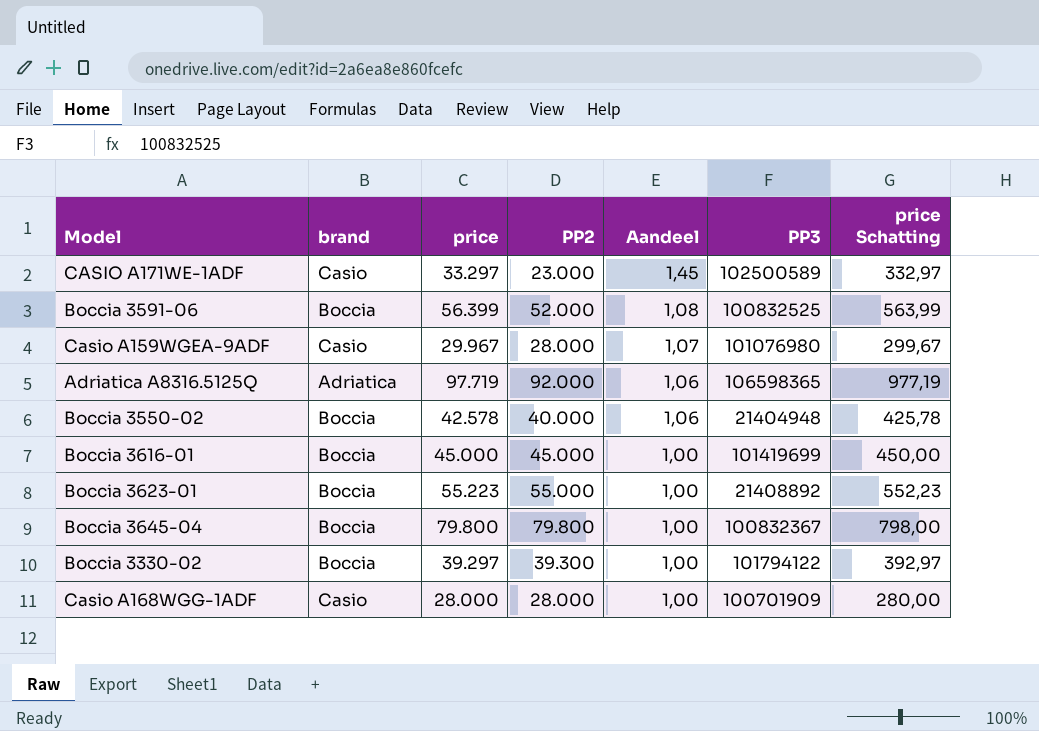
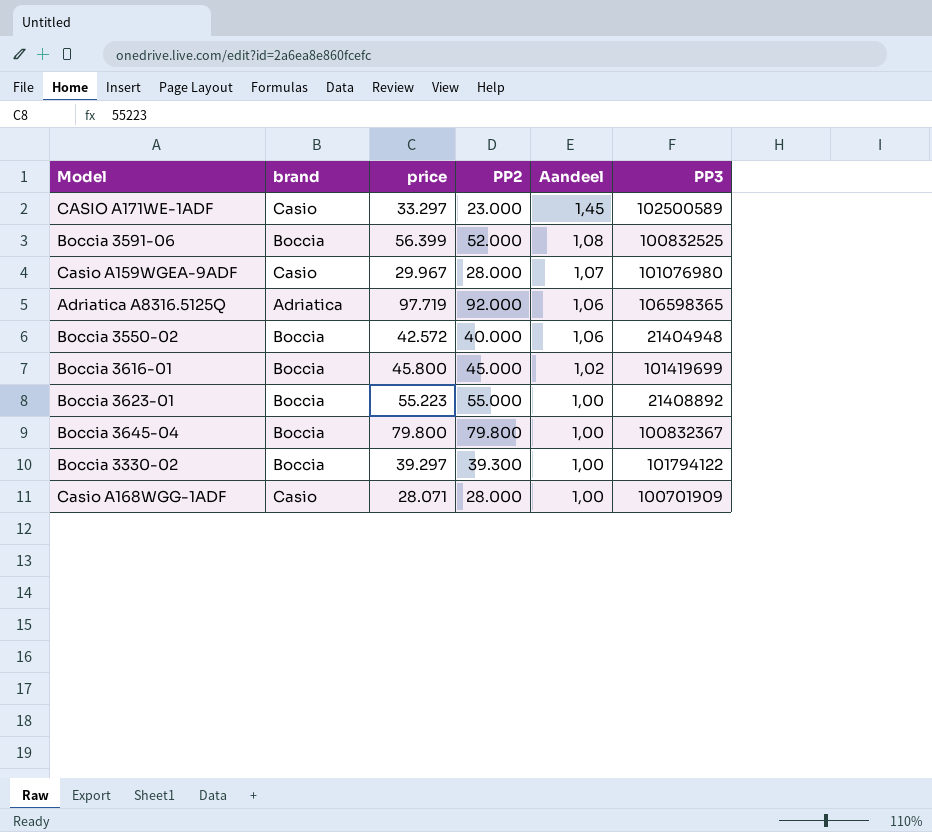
column price Schatting | formula: [price] * 0,01 -> none
Boccia 3550-02 | price: 42.578 -> 42.572
Boccia 3616-01 | price: 45.000 -> 45.800
Boccia 3616-01 | Aandeel: 1,00 -> 1,02
Casio A168WGG-1ADF | price: 28.000 -> 28.071

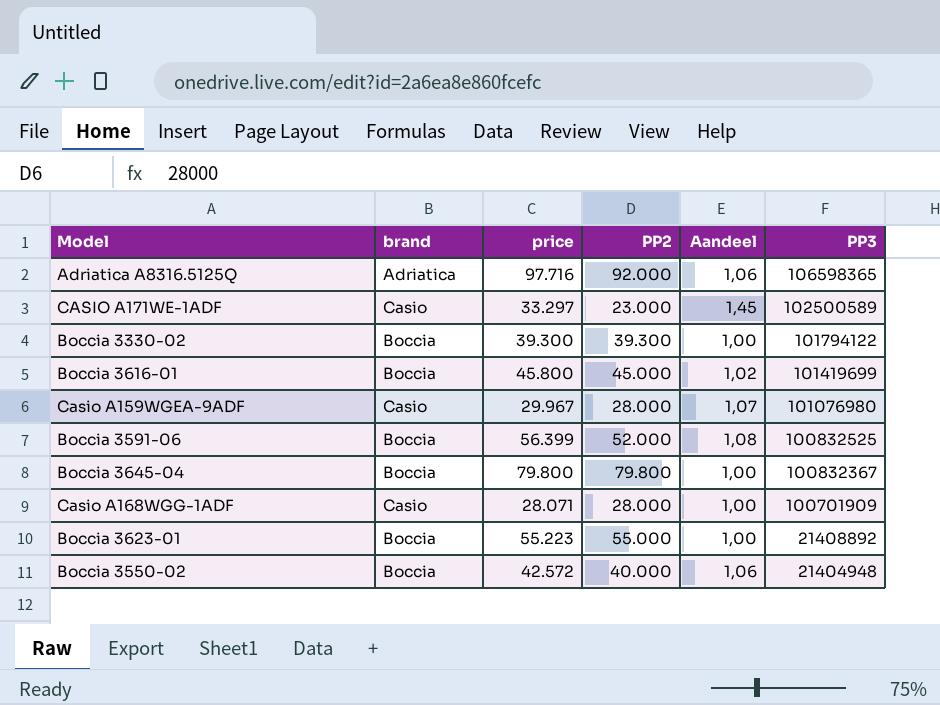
row order: Aandeel descending -> PP3 descending
Adriatica A8316.5125Q | price: 97.719 -> 97.716
Boccia 3330-02 | price: 39.297 -> 39.300

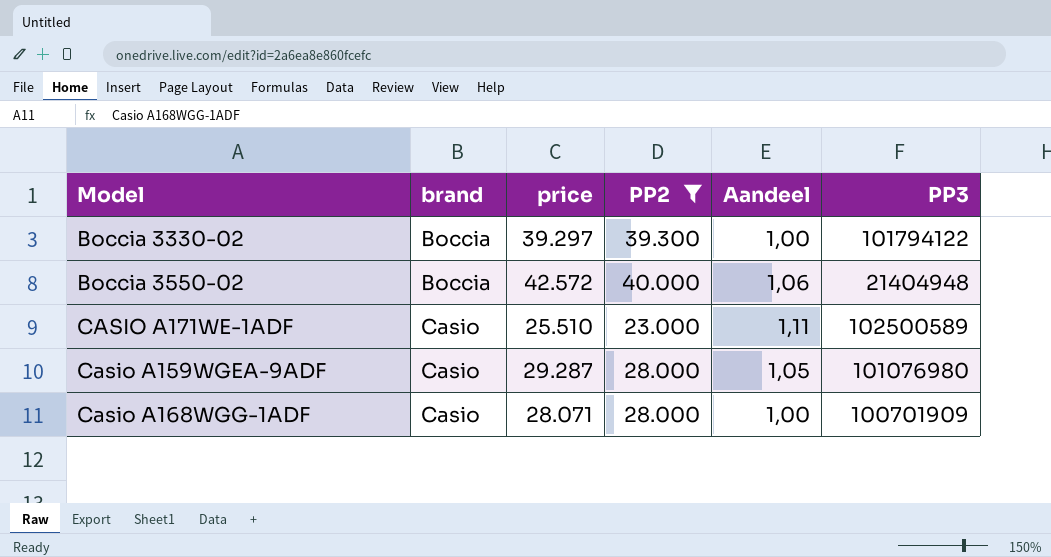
filter: none -> PP2 <= 40.000
row order: PP3 descending -> brand ascending
Boccia 3330-02 | price: 39.300 -> 39.297
CASIO A171WE-1ADF | price: 33.297 -> 25.510
CASIO A171WE-1ADF | Aandeel: 1,45 -> 1,11
Casio A159WGEA-9ADF | price: 29.967 -> 29.287
Casio A159WGEA-9ADF | Aandeel: 1,07 -> 1,05

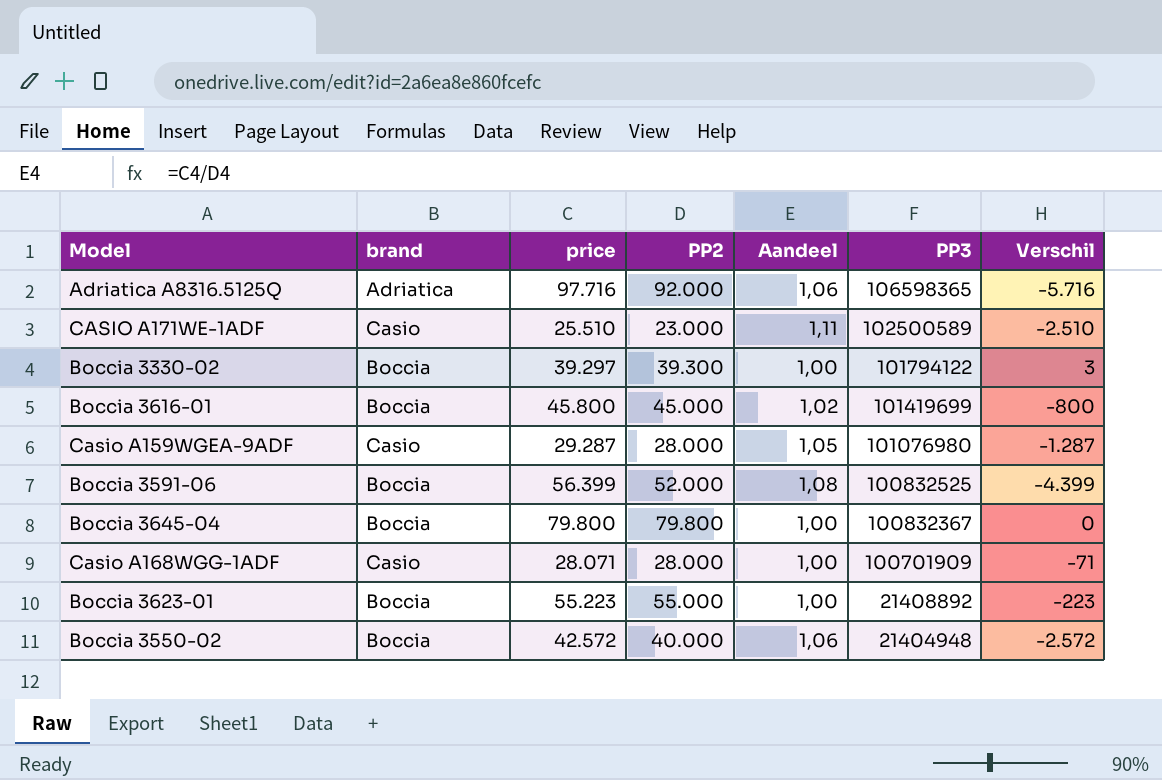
filter: PP2 <= 40.000 -> none
row order: brand ascending -> PP3 descending
column Verschil | formula: none -> [PP2] - [price]

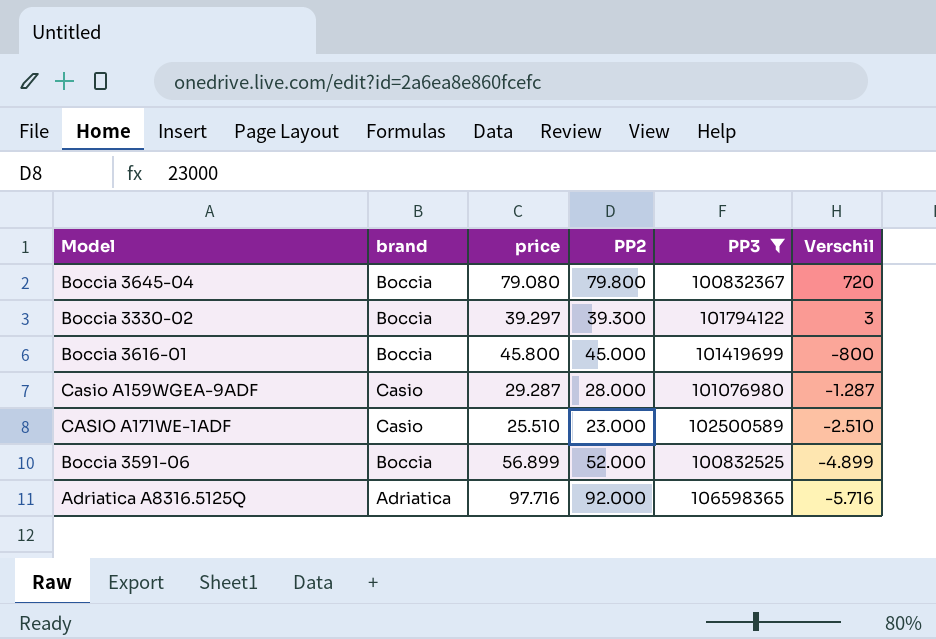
filter: none -> PP3 >= 100832367
row order: PP3 descending -> Verschil descending
column Aandeel | formula: [price] / [PP2] -> none
Boccia 3645-04 | price: 79.800 -> 79.080
Boccia 3645-04 | Verschil: 0 -> 720
Boccia 3591-06 | price: 56.399 -> 56.899
Boccia 3591-06 | Verschil: -4.399 -> -4.899

